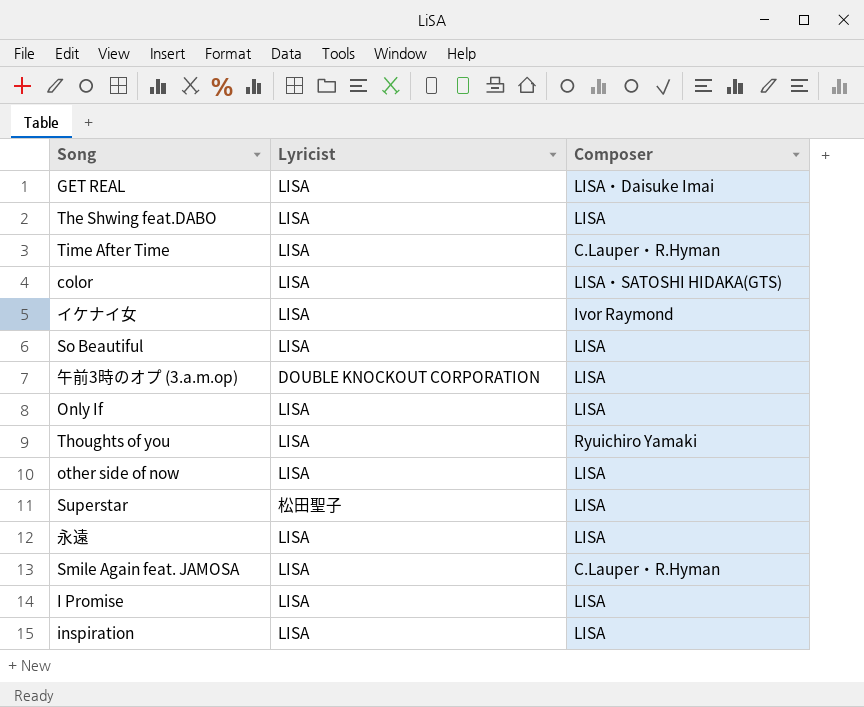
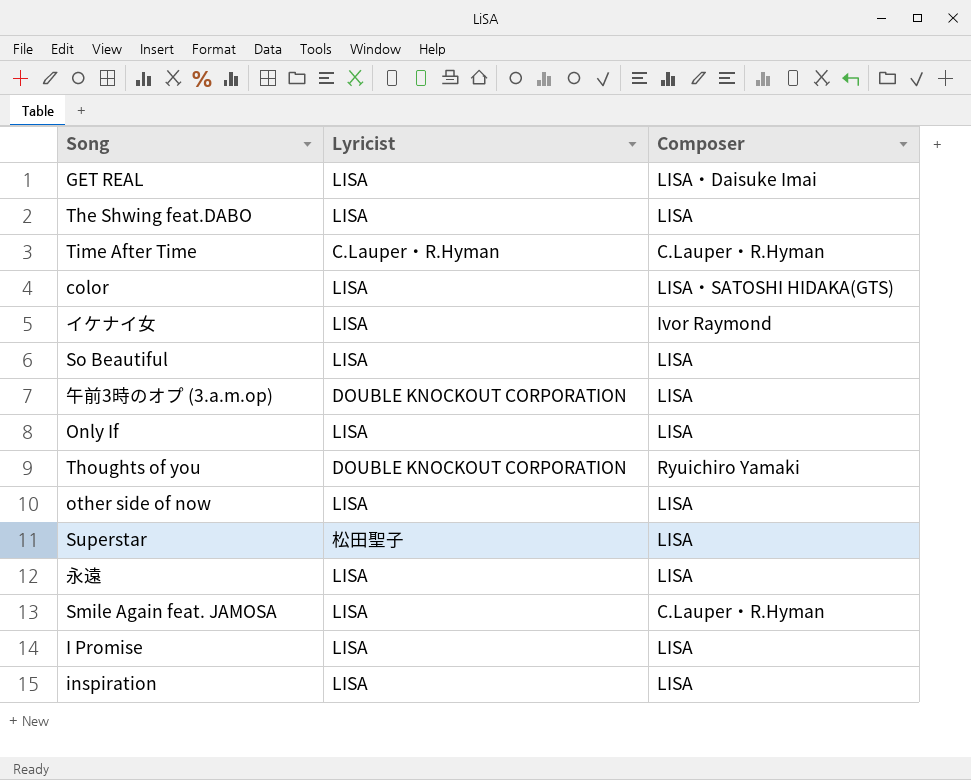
Time After Time | Lyricist: LISA -> C.Lauper・R.Hyman
Thoughts of you | Lyricist: LISA -> DOUBLE KNOCKOUT CORPORATION

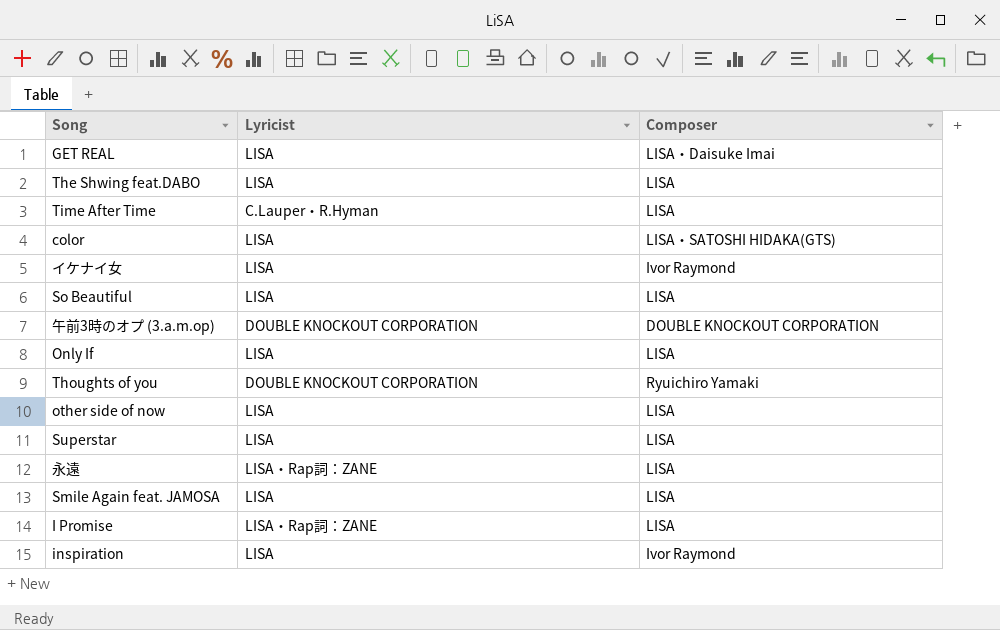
Time After Time | Composer: C.Lauper・R.Hyman -> LISA
午前3時のオプ (3.a.m.op) | Composer: LISA -> DOUBLE KNOCKOUT CORPORATION
Superstar | Lyricist: 松田聖子 -> LISA
永遠 | Lyricist: LISA -> LISA・Rap詞：ZANE
Smile Again feat. JAMOSA | Composer: C.Lauper・R.Hyman -> LISA
I Promise | Lyricist: LISA -> LISA・Rap詞：ZANE
inspiration | Composer: LISA -> Ivor Raymond

